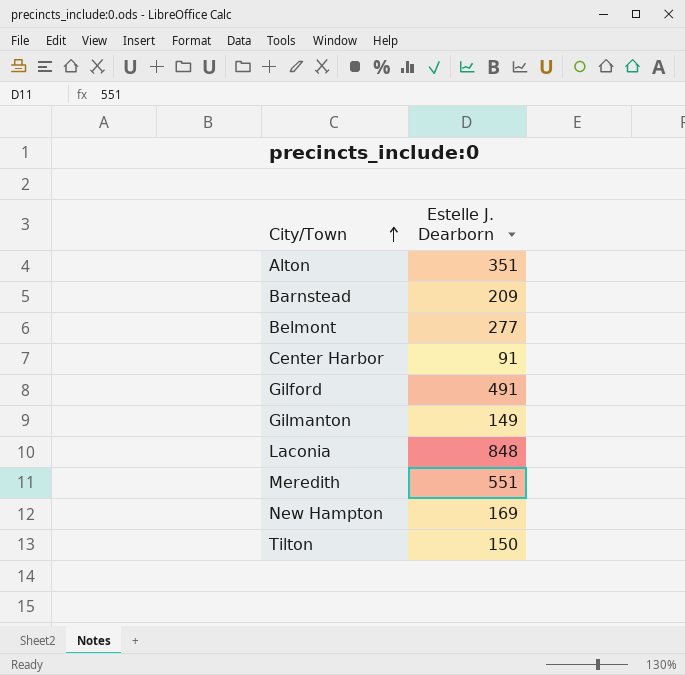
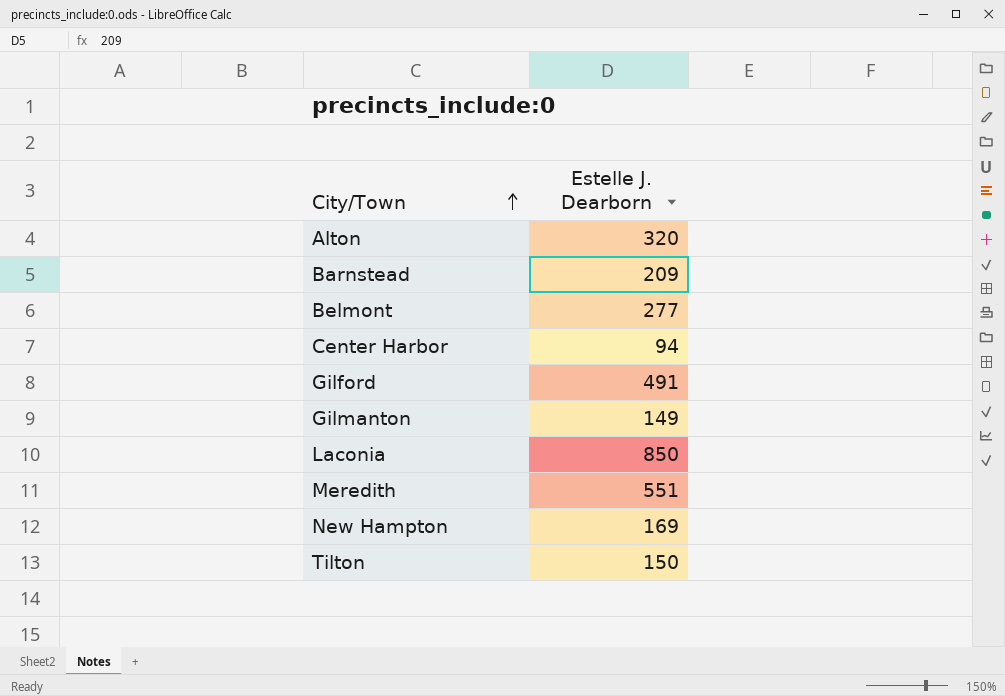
Alton | Estelle J. Dearborn: 351 -> 320
Center Harbor | Estelle J. Dearborn: 91 -> 94
Laconia | Estelle J. Dearborn: 848 -> 850

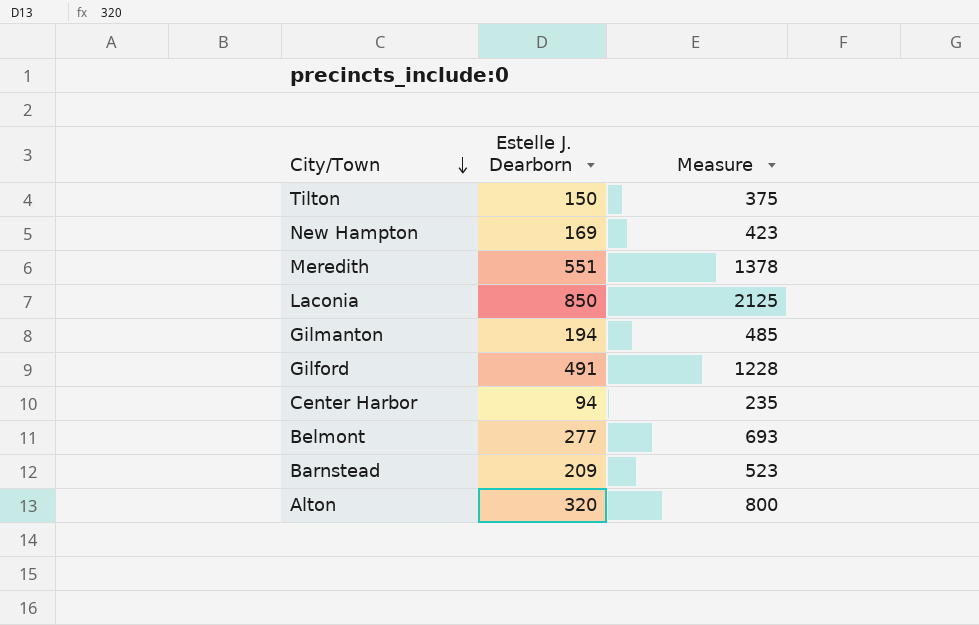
row order: City/Town ascending -> City/Town descending
column Measure | formula: none -> [Estelle J. Dearborn] * 2.5
Gilmanton | Estelle J. Dearborn: 149 -> 194

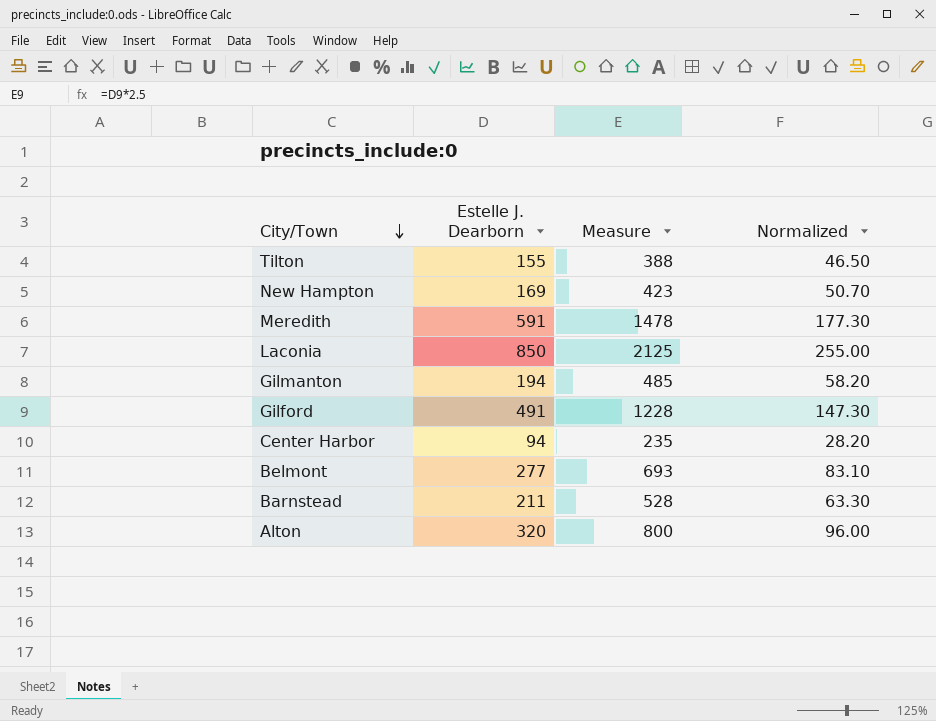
column Normalized | formula: none -> [Estelle J. Dearborn] * 0.3
Tilton | Estelle J. Dearborn: 150 -> 155
Tilton | Measure: 375 -> 388
Meredith | Estelle J. Dearborn: 551 -> 591
Meredith | Measure: 1378 -> 1478
Barnstead | Estelle J. Dearborn: 209 -> 211
Barnstead | Measure: 523 -> 528

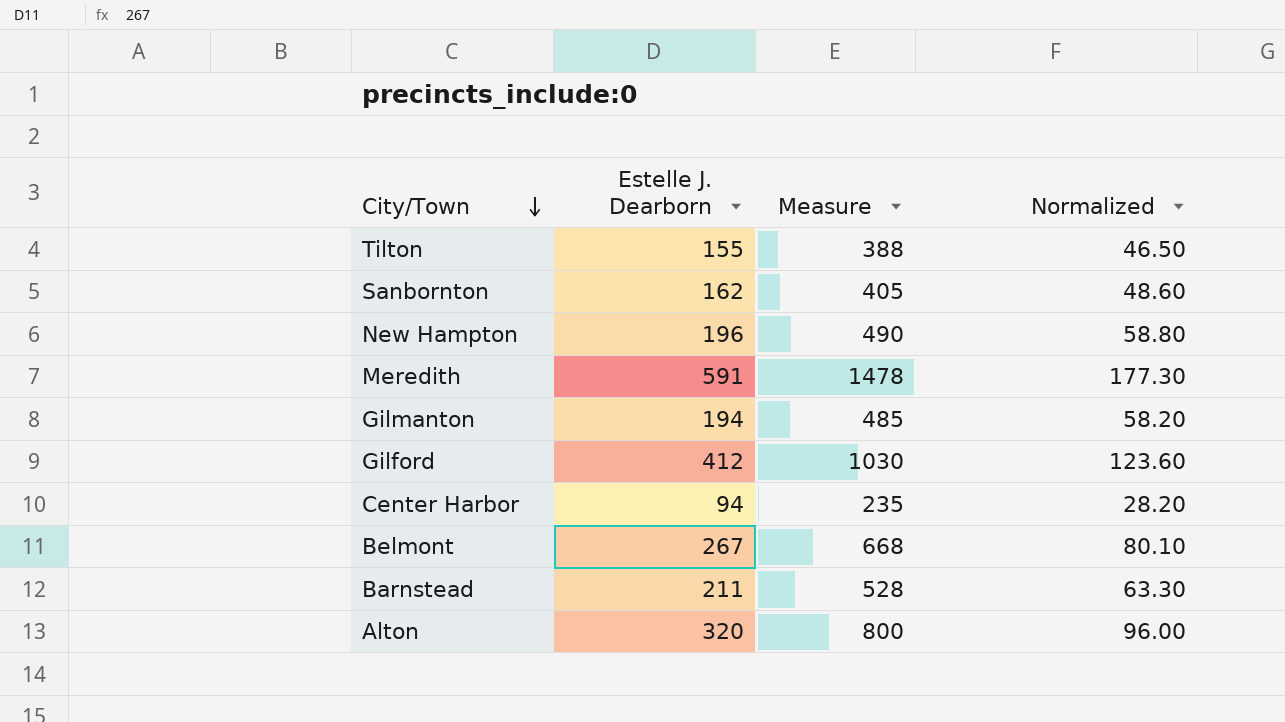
row Laconia: 850 | 2125 | 255.00 -> none
row Sanbornton: none -> 162 | 405 | 48.60
New Hampton | Estelle J. Dearborn: 169 -> 196
New Hampton | Measure: 423 -> 490
New Hampton | Normalized: 50.70 -> 58.80
Gilford | Estelle J. Dearborn: 491 -> 412
Gilford | Measure: 1228 -> 1030
Gilford | Normalized: 147.30 -> 123.60
Belmont | Estelle J. Dearborn: 277 -> 267
Belmont | Measure: 693 -> 668
Belmont | Normalized: 83.10 -> 80.10

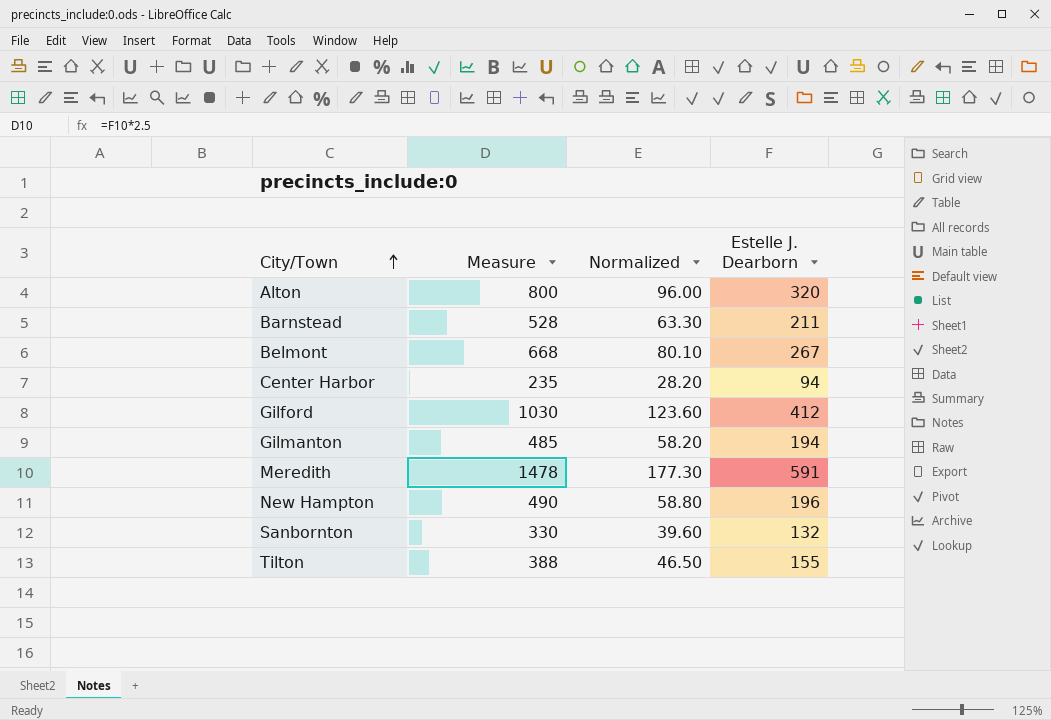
row order: City/Town descending -> City/Town ascending
column Estelle J. Dearborn | position: 2 -> 4
Sanbornton | Measure: 405 -> 330
Sanbornton | Normalized: 48.60 -> 39.60
Sanbornton | Estelle J. Dearborn: 162 -> 132

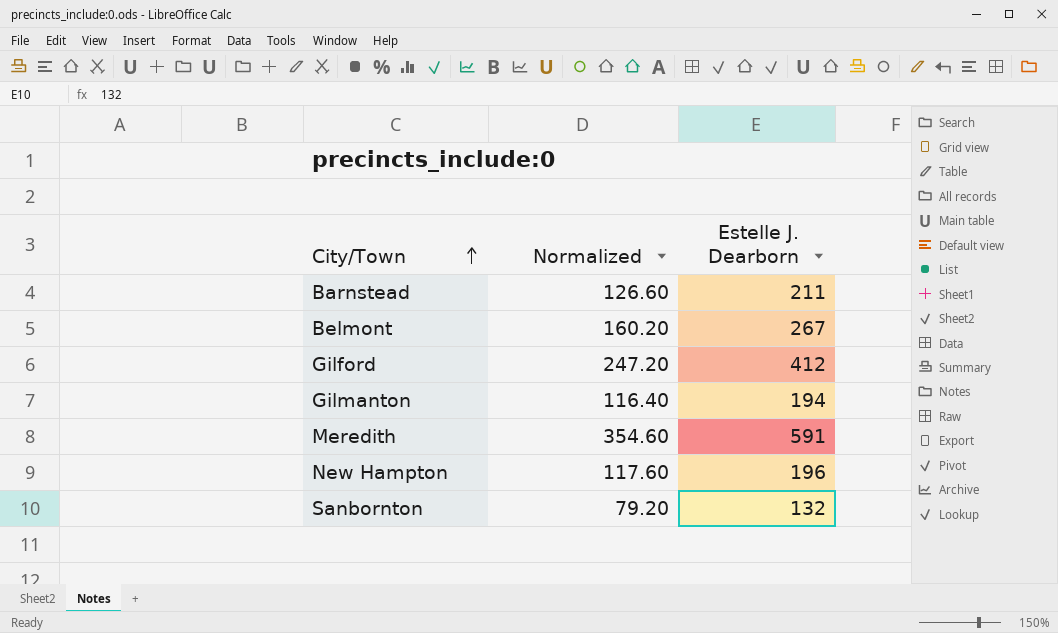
column Measure | formula: [Estelle J. Dearborn] * 2.5 -> none
column Normalized | formula: [Estelle J. Dearborn] * 0.3 -> [Estelle J. Dearborn] * 0.6
row Alton: 800 | 96.00 | 320 -> none
row Center Harbor: 235 | 28.20 | 94 -> none
row Tilton: 388 | 46.50 | 155 -> none

